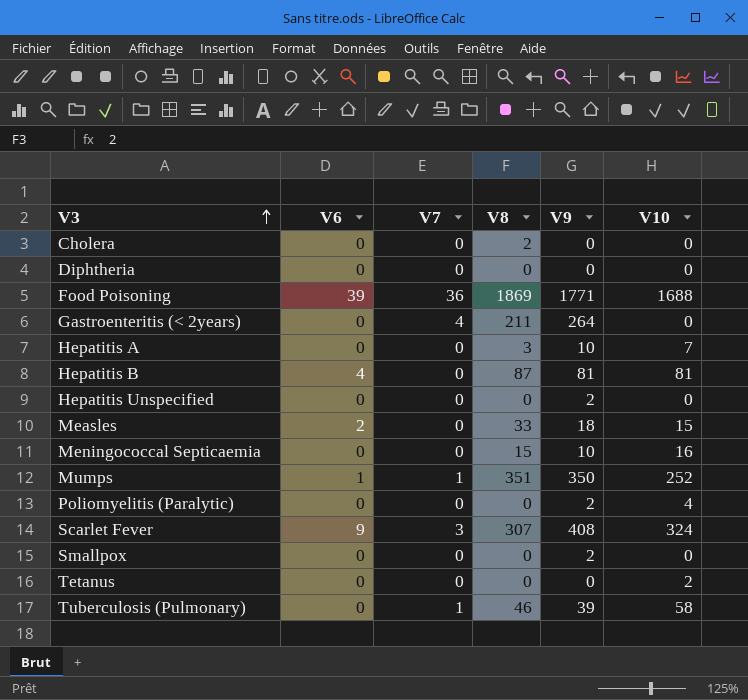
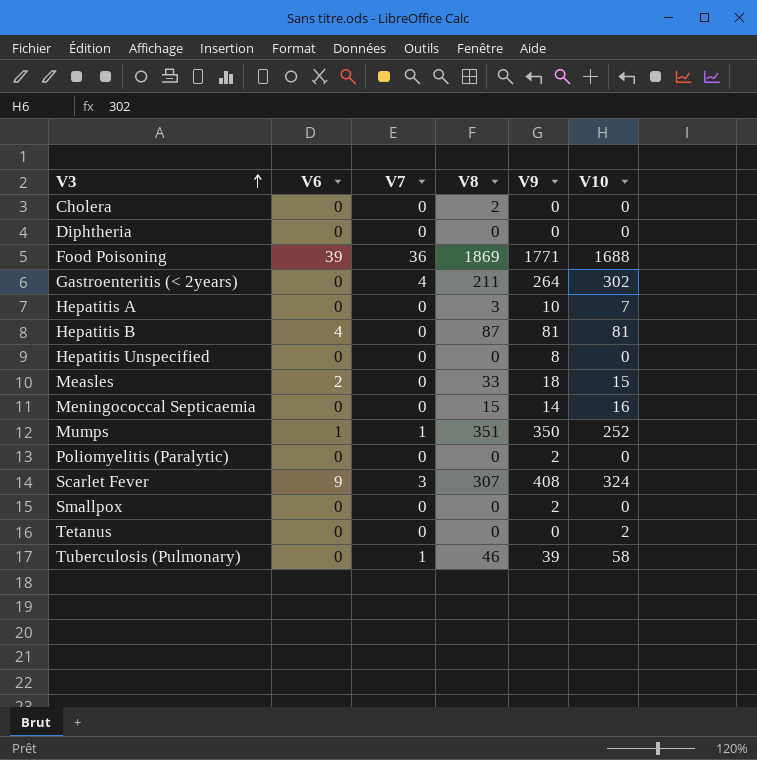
Gastroenteritis (< 2years) | V10: 0 -> 302
Hepatitis Unspecified | V9: 2 -> 8
Meningococcal Septicaemia | V9: 10 -> 14
Poliomyelitis (Paralytic) | V10: 4 -> 0

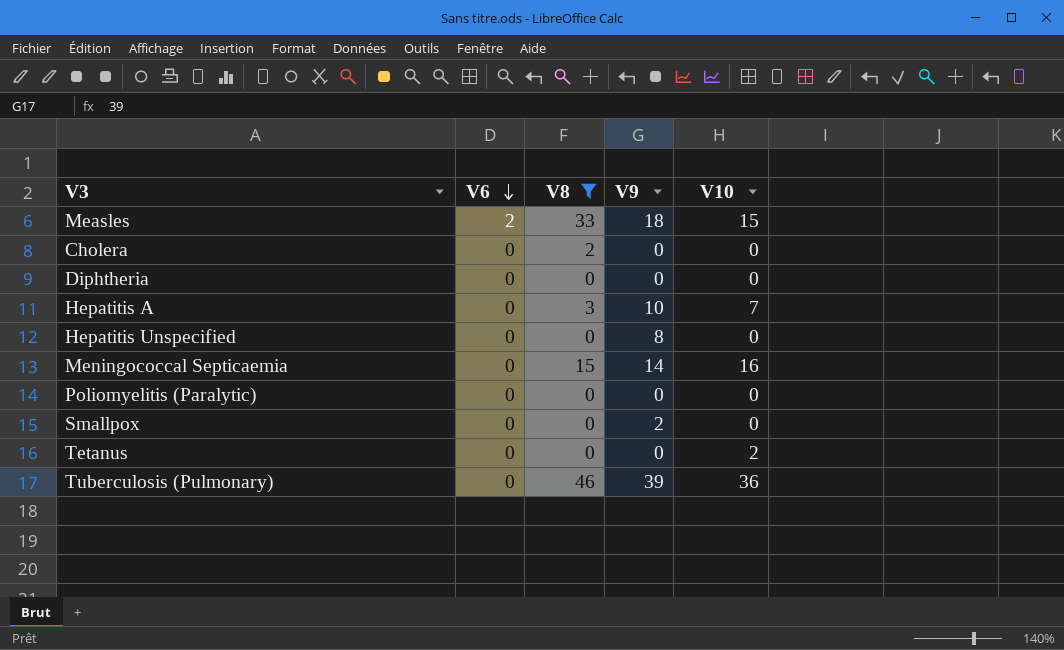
filter: none -> V8 <= 46
row order: V3 ascending -> V6 descending
column V7 | position: 3 -> none
Poliomyelitis (Paralytic) | V9: 2 -> 0
Tuberculosis (Pulmonary) | V10: 58 -> 36

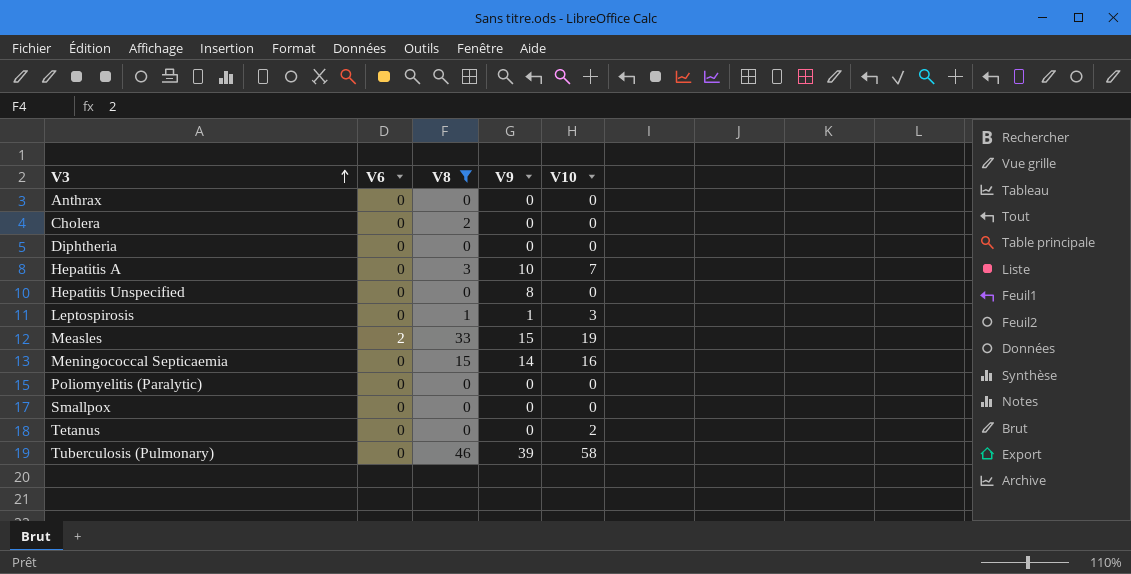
row order: V6 descending -> V3 ascending
row Anthrax: none -> 0 | 0 | 0 | 0
row Leptospirosis: none -> 0 | 1 | 1 | 3
Measles | V9: 18 -> 15
Measles | V10: 15 -> 19
Smallpox | V9: 2 -> 0
Tuberculosis (Pulmonary) | V10: 36 -> 58

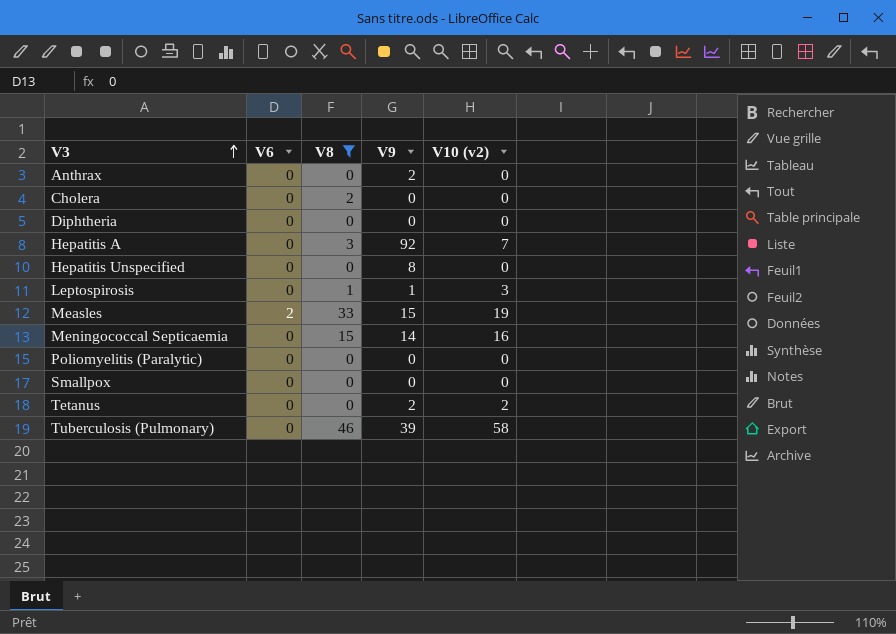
column name: V10 -> V10 (v2)
Anthrax | V9: 0 -> 2
Hepatitis A | V9: 10 -> 92
Tetanus | V9: 0 -> 2

